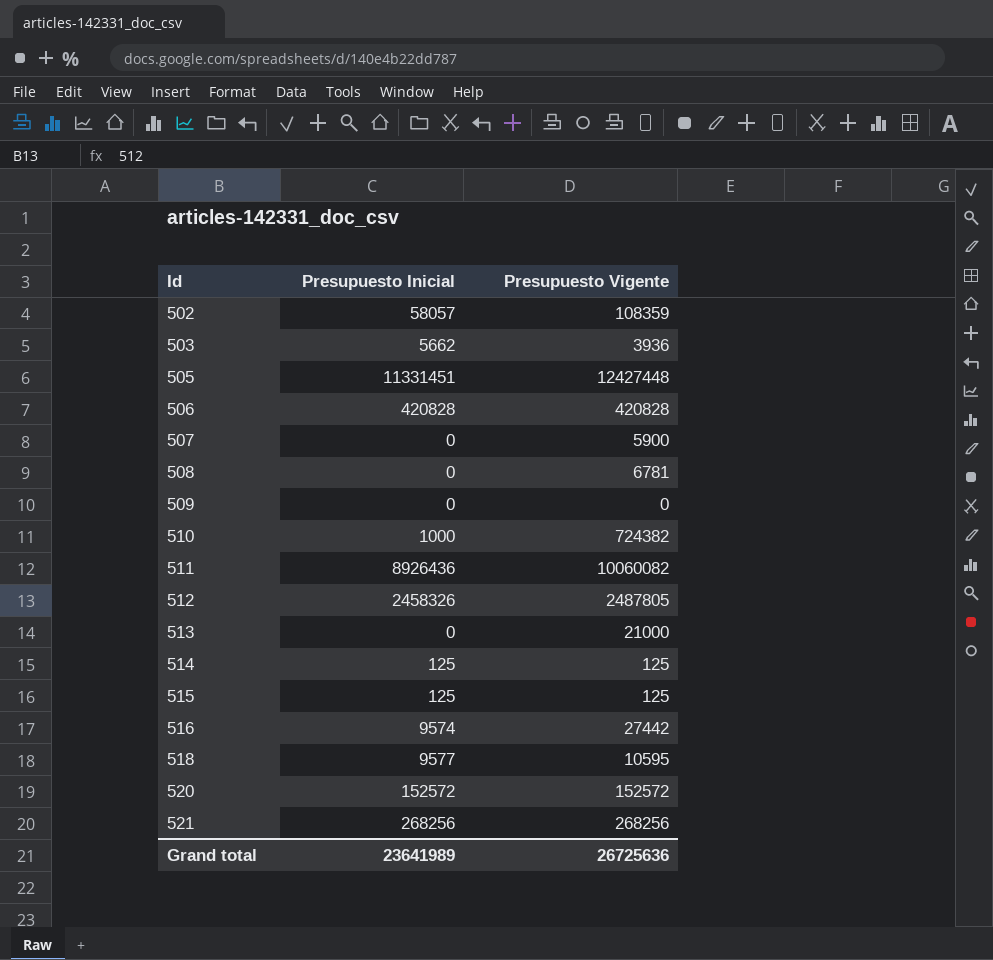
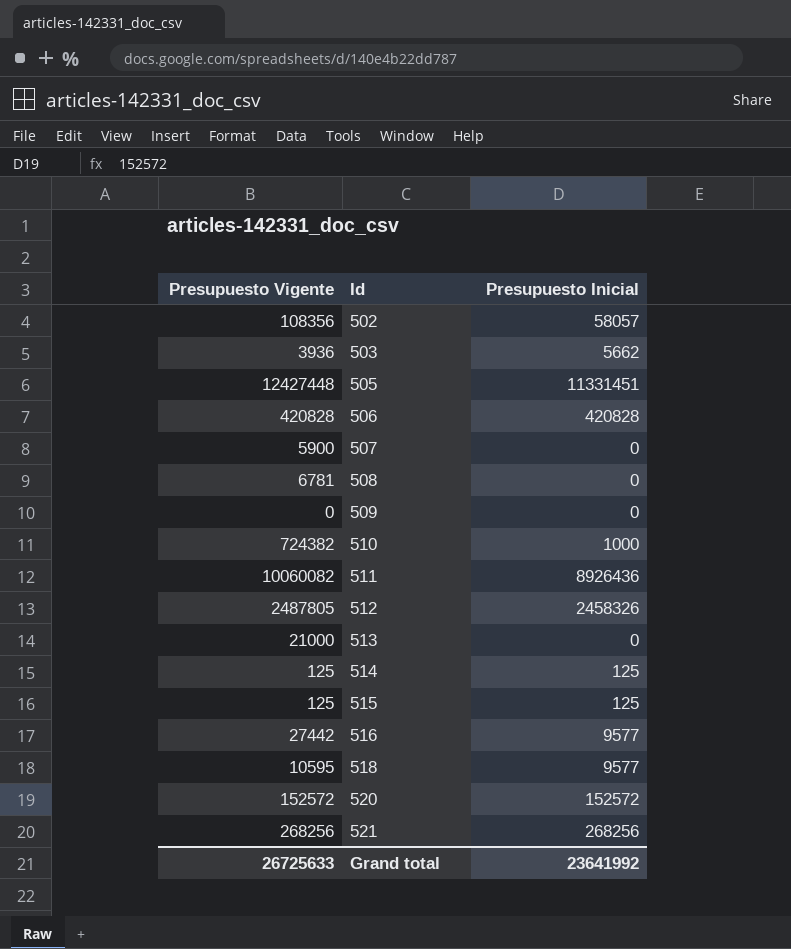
column Presupuesto Vigente | position: 3 -> 1
502 | Presupuesto Vigente: 108359 -> 108356
516 | Presupuesto Inicial: 9574 -> 9577
Grand total | Presupuesto Vigente: 26725636 -> 26725633
Grand total | Presupuesto Inicial: 23641989 -> 23641992

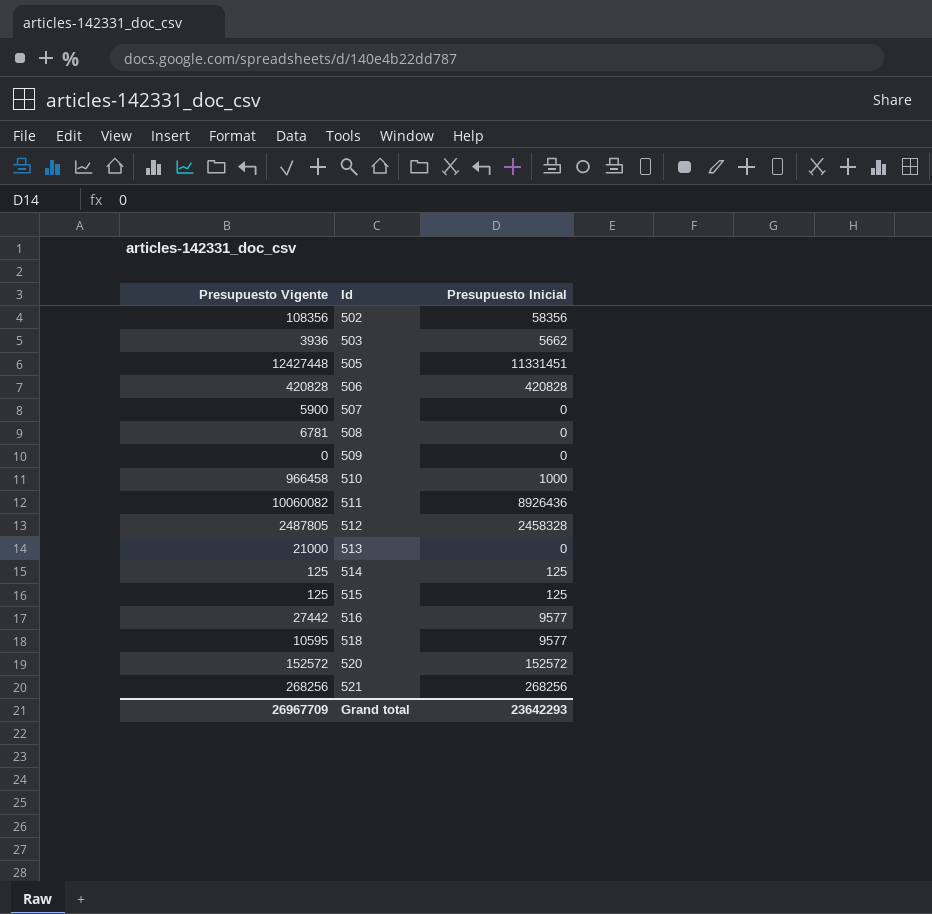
502 | Presupuesto Inicial: 58057 -> 58356
510 | Presupuesto Vigente: 724382 -> 966458
512 | Presupuesto Inicial: 2458326 -> 2458328
Grand total | Presupuesto Vigente: 26725633 -> 26967709
Grand total | Presupuesto Inicial: 23641992 -> 23642293

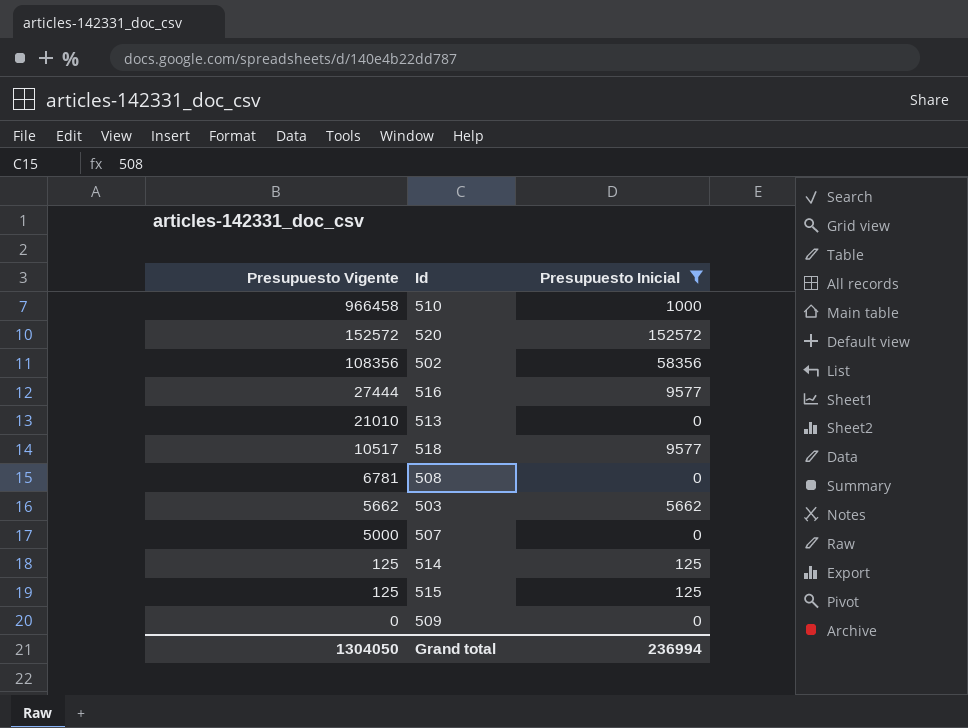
filter: none -> Presupuesto Inicial <= 152572
row order: Id ascending -> Presupuesto Vigente descending
516 | Presupuesto Vigente: 27442 -> 27444
513 | Presupuesto Vigente: 21000 -> 21010
518 | Presupuesto Vigente: 10595 -> 10517
503 | Presupuesto Vigente: 3936 -> 5662
507 | Presupuesto Vigente: 5900 -> 5000
Grand total | Presupuesto Vigente: 26967709 -> 1304050
Grand total | Presupuesto Inicial: 23642293 -> 236994

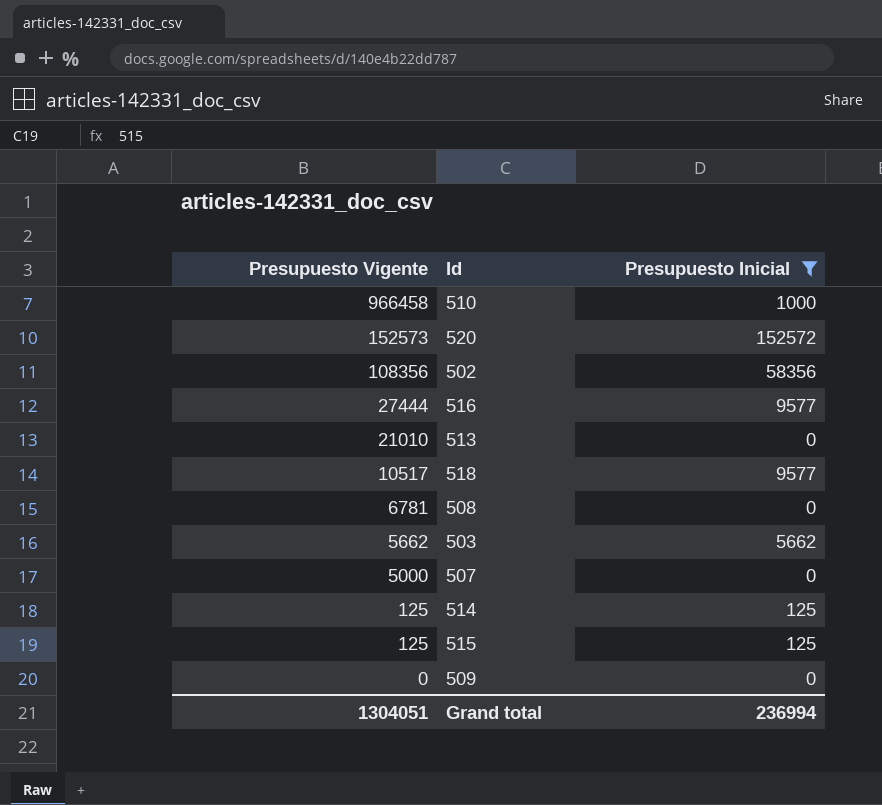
520 | Presupuesto Vigente: 152572 -> 152573
Grand total | Presupuesto Vigente: 1304050 -> 1304051

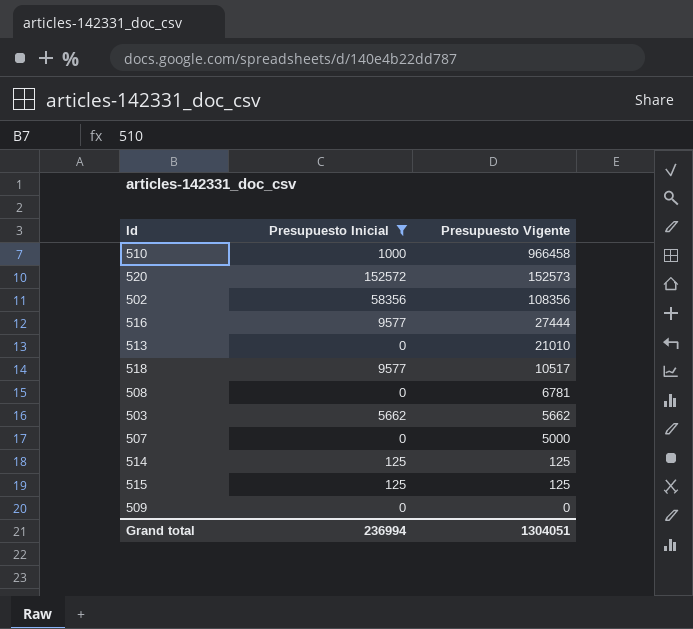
column Presupuesto Vigente | position: 1 -> 3

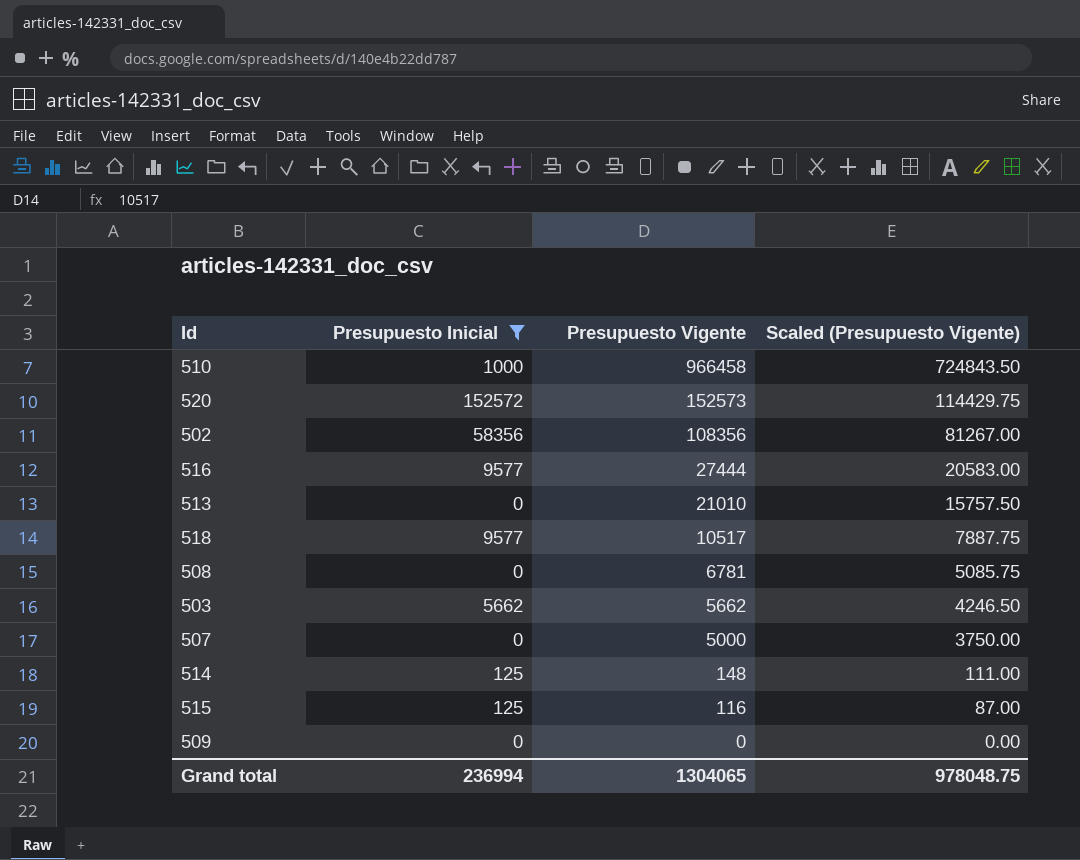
column Scaled (Presupuesto Vigente) | formula: none -> [Presupuesto Vigente] * 0.75
514 | Presupuesto Vigente: 125 -> 148
515 | Presupuesto Vigente: 125 -> 116
Grand total | Presupuesto Vigente: 1304051 -> 1304065

